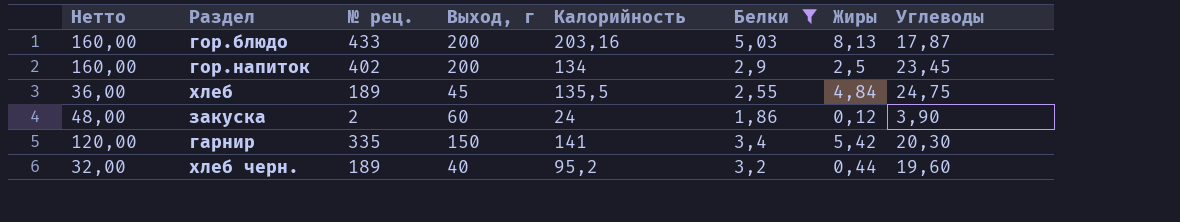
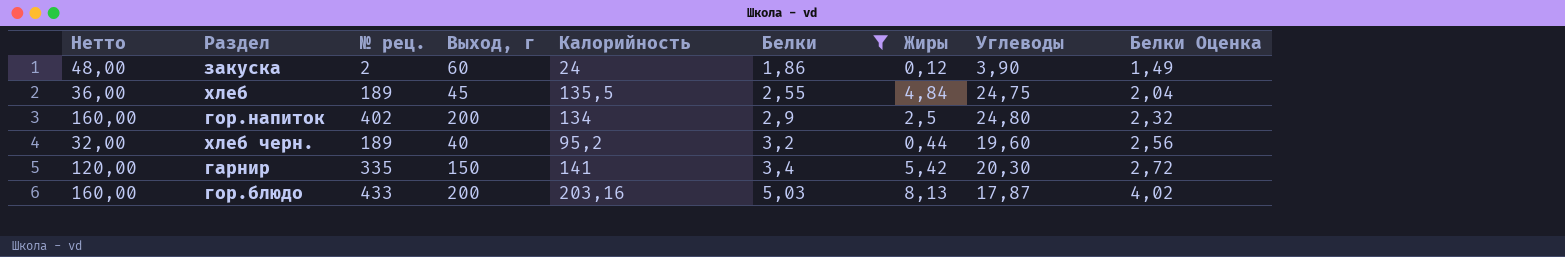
row order: none -> Белки ascending
column Белки Оценка | formula: none -> [Белки] * 0,8
гор.напиток | Углеводы: 23,45 -> 24,80

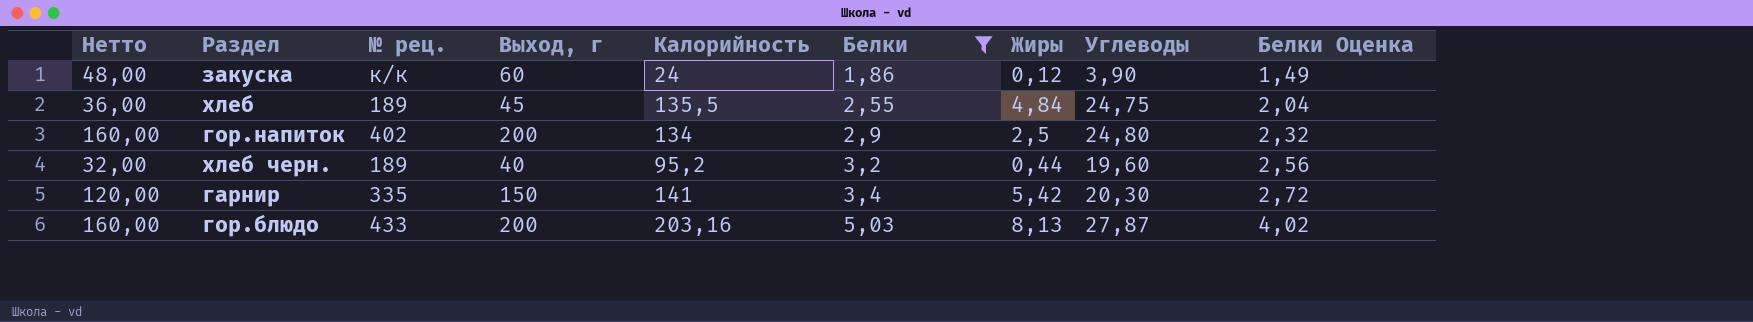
закуска | № рец.: 2 -> к/к
гор.блюдо | Углеводы: 17,87 -> 27,87

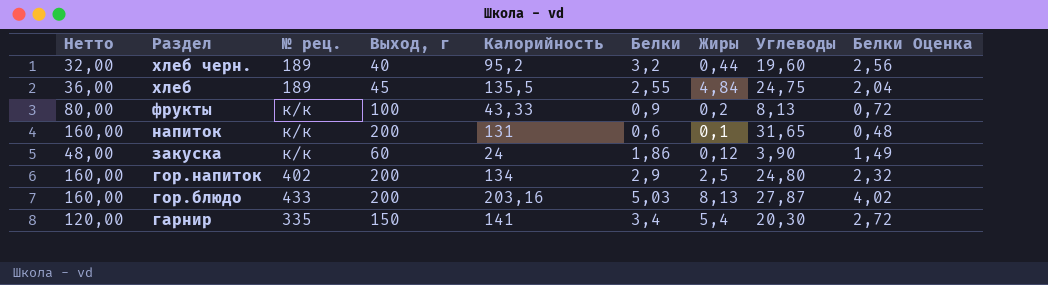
filter: Белки >= 1,86 -> none
row order: Белки ascending -> Раздел descending
гарнир | Жиры: 5,42 -> 5,4

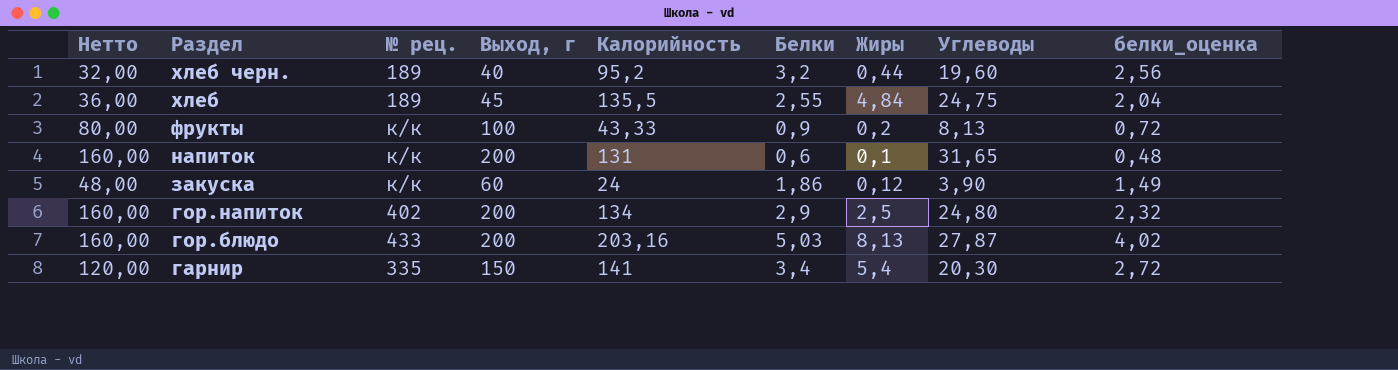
column name: Белки Оценка -> белки_оценка

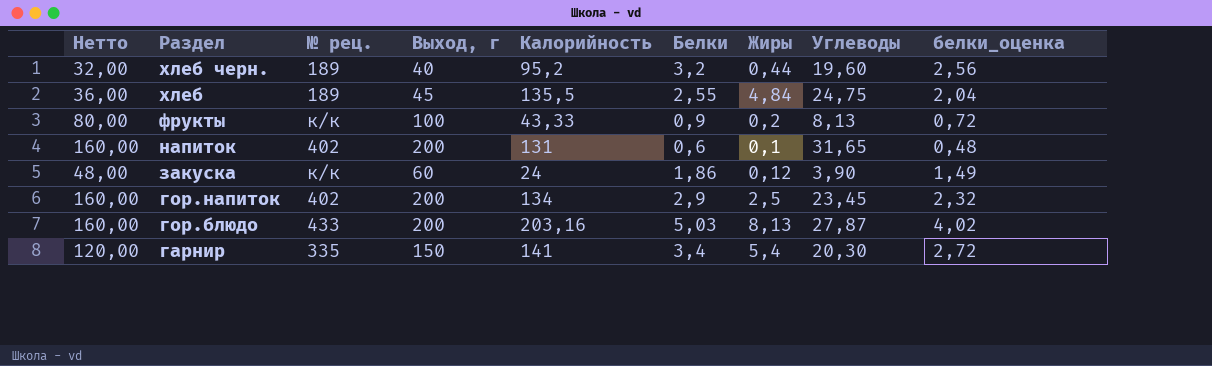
напиток | № рец.: к/к -> 402
гор.напиток | Углеводы: 24,80 -> 23,45

